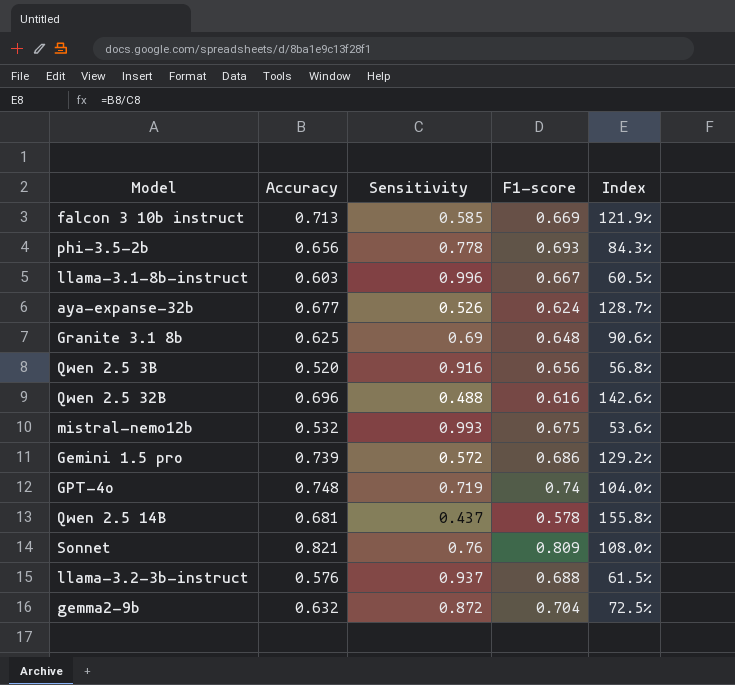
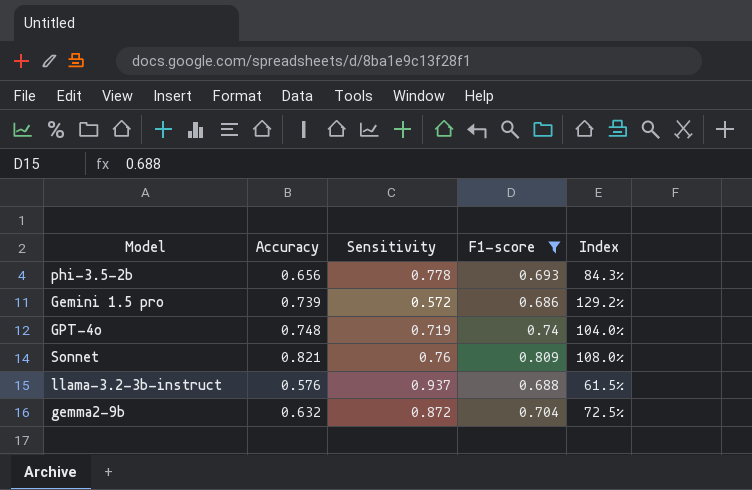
filter: none -> F1-score >= 0.686

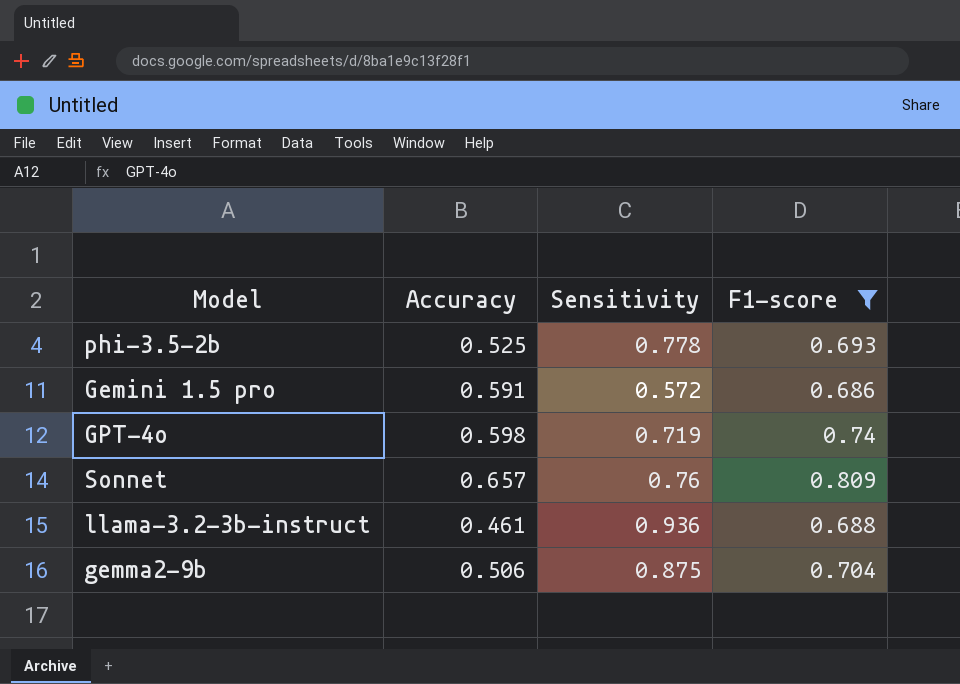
column Index | formula: [Accuracy] / [Sensitivity] -> none
phi-3.5-2b | Accuracy: 0.656 -> 0.525
Gemini 1.5 pro | Accuracy: 0.739 -> 0.591
GPT-4o | Accuracy: 0.748 -> 0.598
Sonnet | Accuracy: 0.821 -> 0.657
llama-3.2-3b-instruct | Accuracy: 0.576 -> 0.461
llama-3.2-3b-instruct | Sensitivity: 0.937 -> 0.936
gemma2-9b | Accuracy: 0.632 -> 0.506
gemma2-9b | Sensitivity: 0.872 -> 0.875

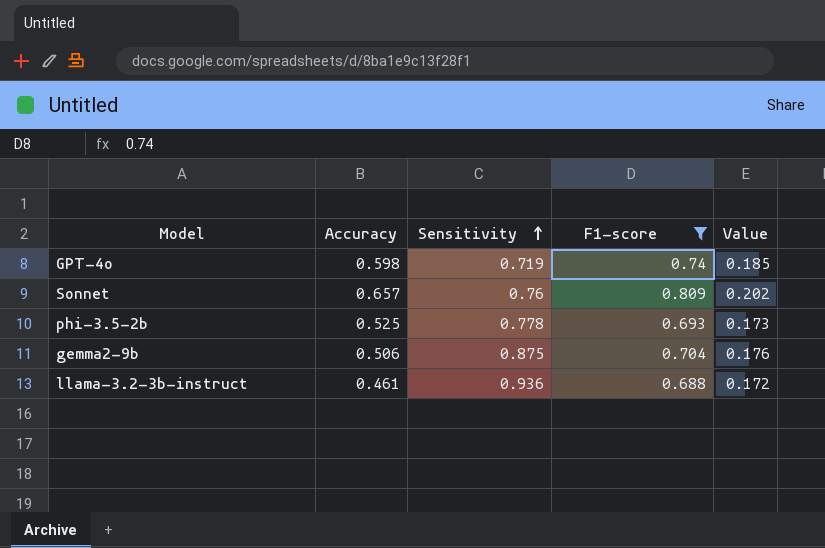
row order: none -> Sensitivity ascending
column Value | formula: none -> [F1-score] * 0.25
row Gemini 1.5 pro: 0.591 | 0.572 | 0.686 -> none

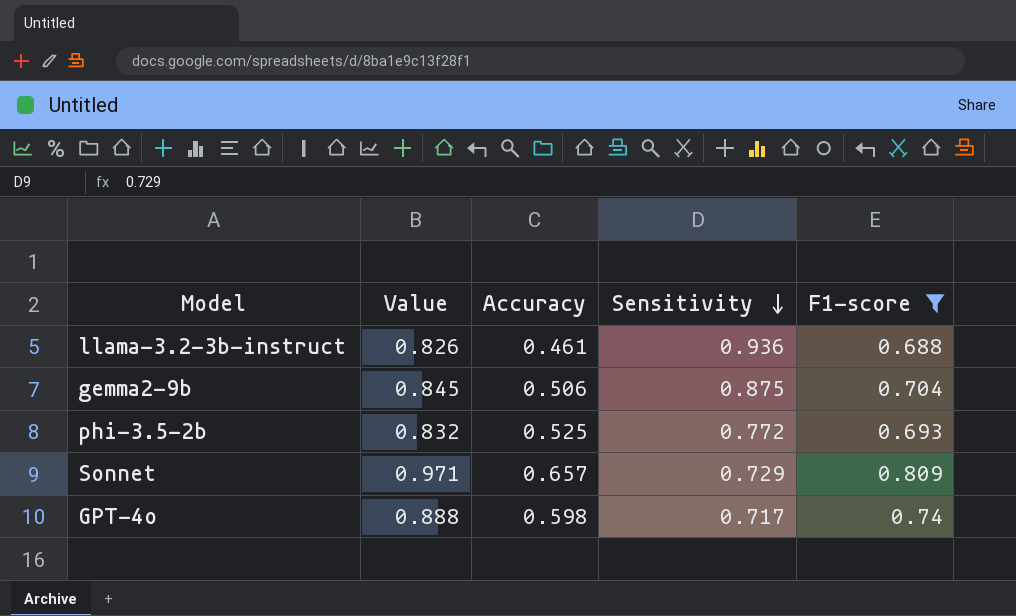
row order: Sensitivity ascending -> Sensitivity descending
column Value | formula: [F1-score] * 0.25 -> [F1-score] * 1.2
column Value | position: 5 -> 2
phi-3.5-2b | Sensitivity: 0.778 -> 0.772
Sonnet | Sensitivity: 0.76 -> 0.729
GPT-4o | Sensitivity: 0.719 -> 0.717

